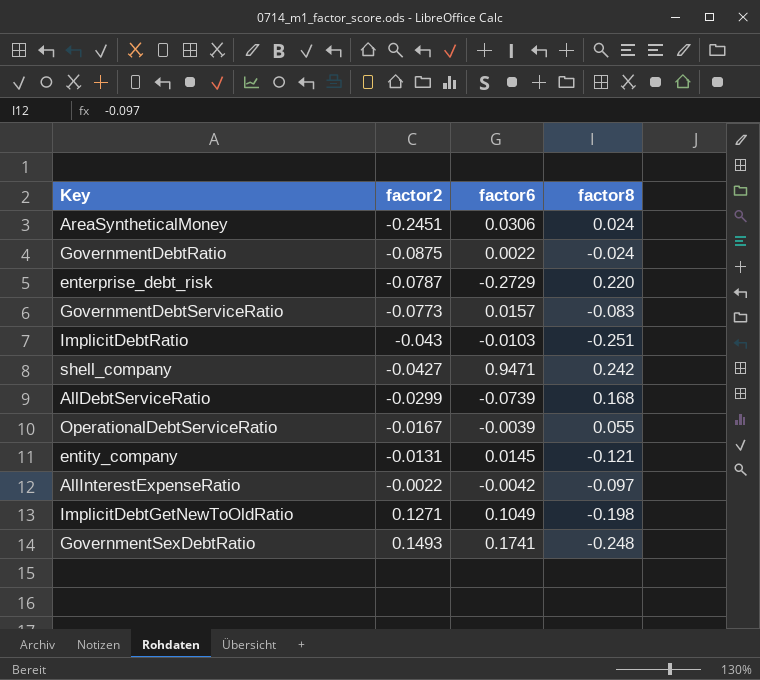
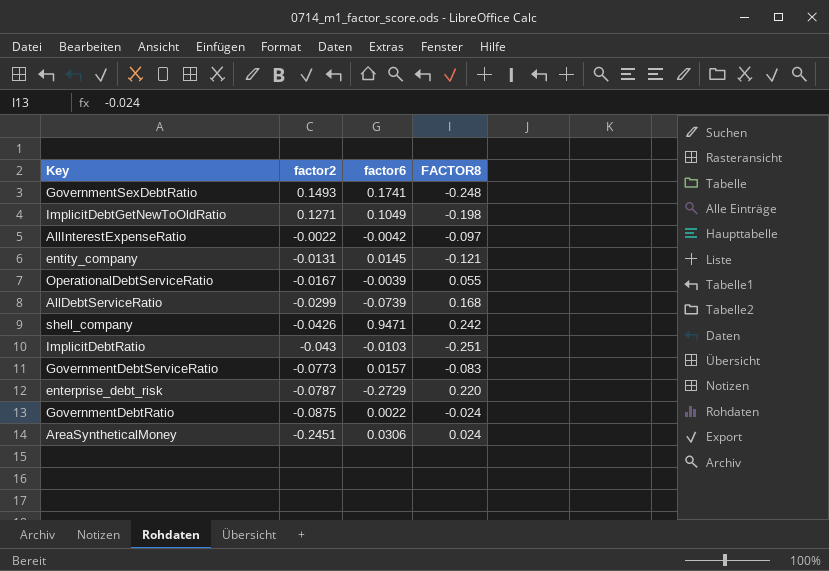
row order: factor2 ascending -> factor2 descending
column name: factor8 -> FACTOR8
shell_company | factor2: -0.0427 -> -0.0426

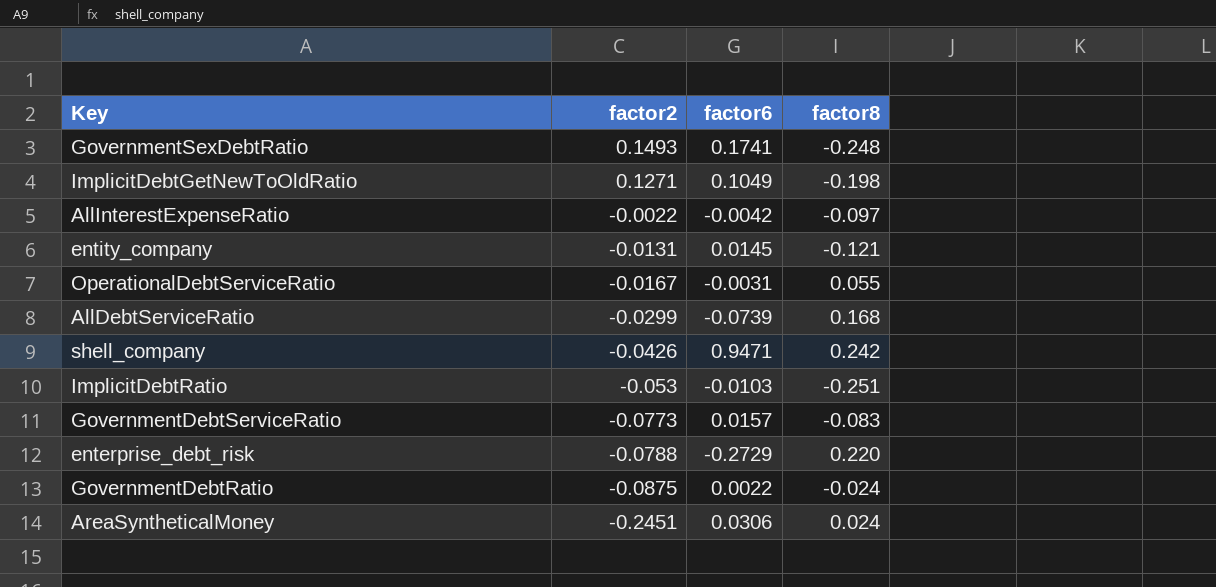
column name: FACTOR8 -> factor8
OperationalDebtServiceRatio | factor6: -0.0039 -> -0.0031
ImplicitDebtRatio | factor2: -0.043 -> -0.053
enterprise_debt_risk | factor2: -0.0787 -> -0.0788

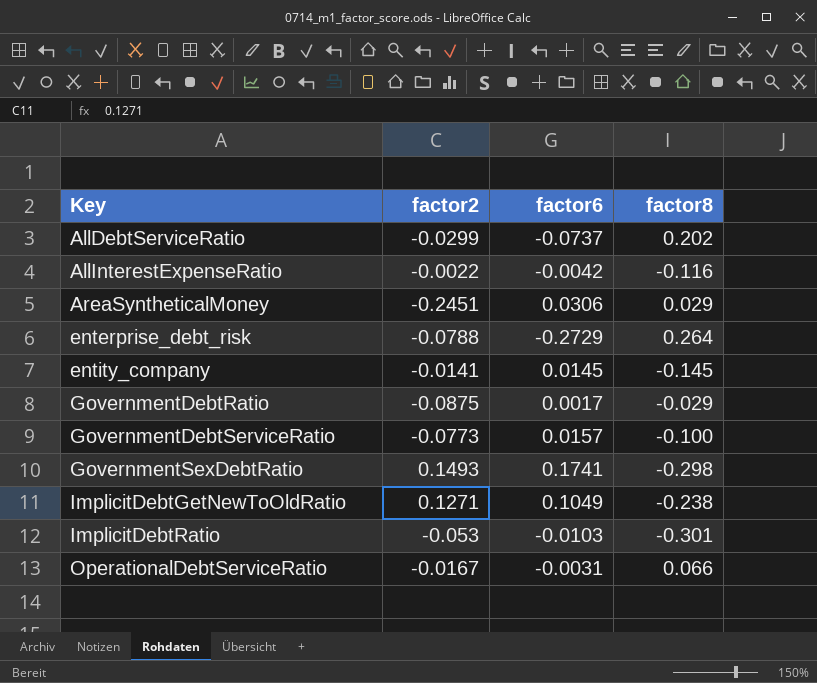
row order: factor2 descending -> Key ascending
row shell_company: -0.0426 | 0.9471 | 0.242 -> none
AllDebtServiceRatio | factor6: -0.0739 -> -0.0737
AllDebtServiceRatio | factor8: 0.168 -> 0.202
AllInterestExpenseRatio | factor8: -0.097 -> -0.116
AreaSyntheticalMoney | factor8: 0.024 -> 0.029
enterprise_debt_risk | factor8: 0.220 -> 0.264
entity_company | factor2: -0.0131 -> -0.0141
entity_company | factor8: -0.121 -> -0.145
GovernmentDebtRatio | factor6: 0.0022 -> 0.0017
GovernmentDebtRatio | factor8: -0.024 -> -0.029
GovernmentDebtServiceRatio | factor8: -0.083 -> -0.100
GovernmentSexDebtRatio | factor8: -0.248 -> -0.298
ImplicitDebtGetNewToOldRatio | factor8: -0.198 -> -0.238
ImplicitDebtRatio | factor8: -0.251 -> -0.301
OperationalDebtServiceRatio | factor8: 0.055 -> 0.066

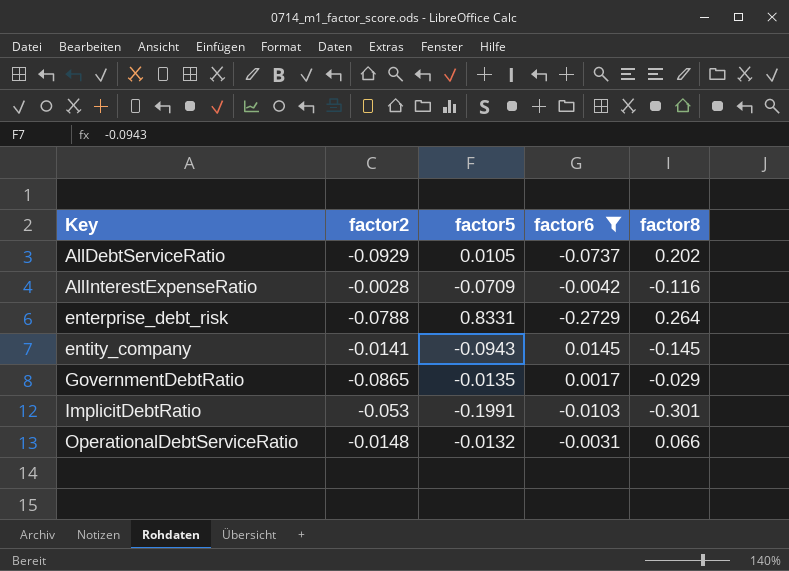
filter: none -> factor6 <= 0.0145
column factor5 | position: none -> 3
AllDebtServiceRatio | factor2: -0.0299 -> -0.0929
AllInterestExpenseRatio | factor2: -0.0022 -> -0.0028
GovernmentDebtRatio | factor2: -0.0875 -> -0.0865
OperationalDebtServiceRatio | factor2: -0.0167 -> -0.0148

